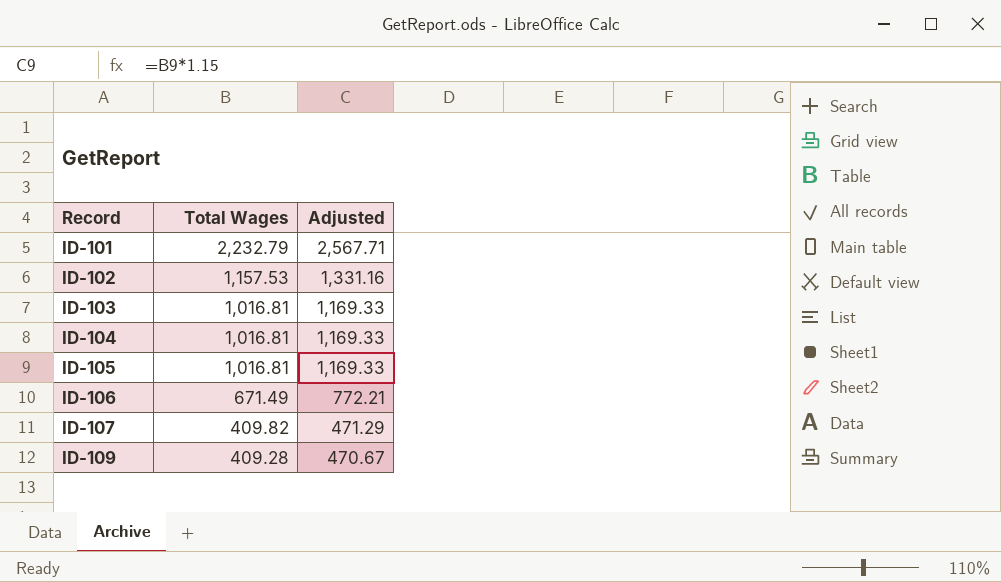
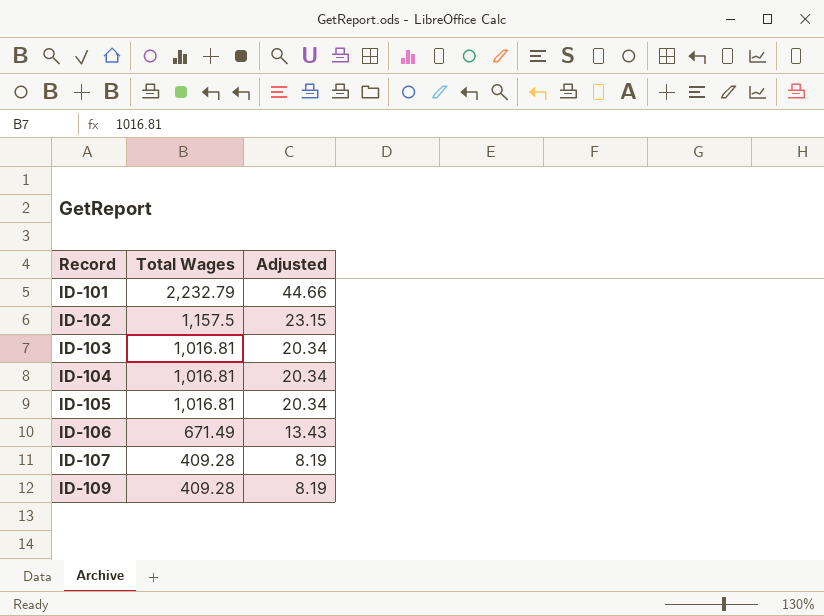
column Adjusted | formula: [Total Wages] * 1.15 -> [Total Wages] * 0.02
ID-102 | Total Wages: 1,157.53 -> 1,157.5
ID-107 | Total Wages: 409.82 -> 409.28

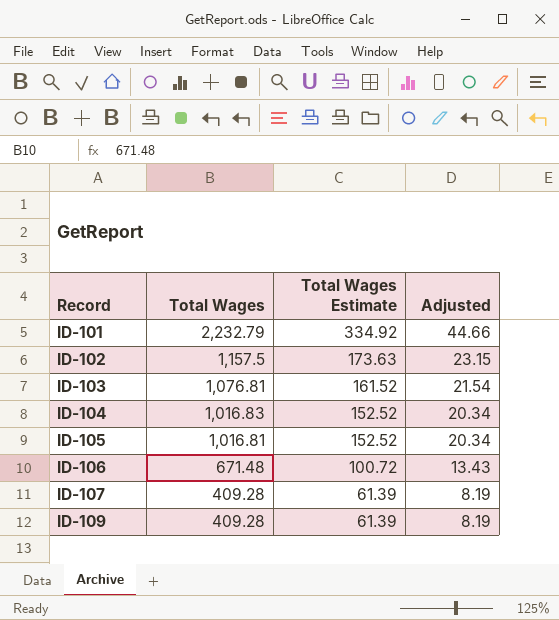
column Total Wages Estimate | formula: none -> [Total Wages] * 0.15
ID-103 | Total Wages: 1,016.81 -> 1,076.81
ID-103 | Adjusted: 20.34 -> 21.54
ID-104 | Total Wages: 1,016.81 -> 1,016.83
ID-106 | Total Wages: 671.49 -> 671.48

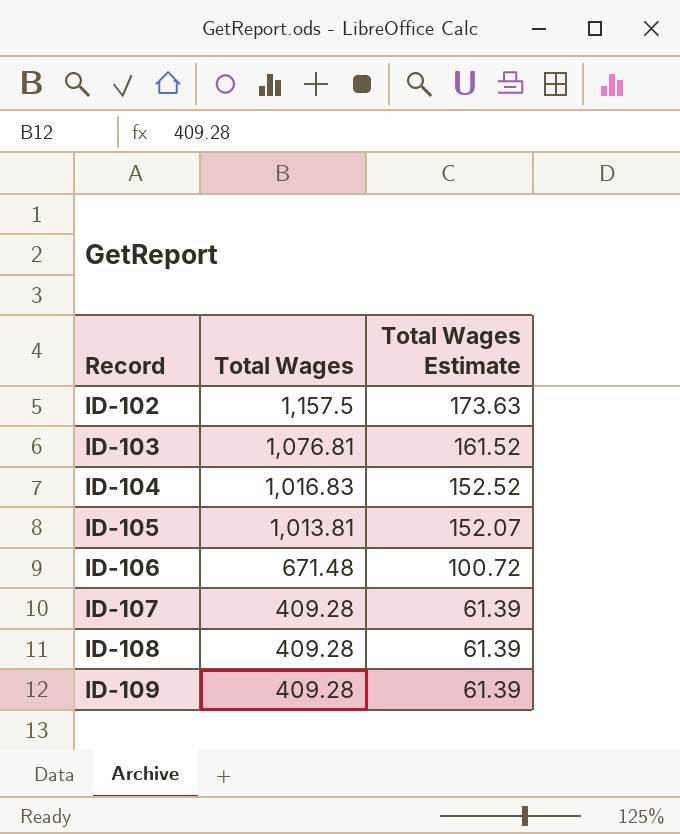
column Adjusted | formula: [Total Wages] * 0.02 -> none
row ID-101: 2,232.79 | 334.92 | 44.66 -> none
ID-105 | Total Wages: 1,016.81 -> 1,013.81
ID-105 | Total Wages Estimate: 152.52 -> 152.07
row ID-108: none -> 409.28 | 61.39

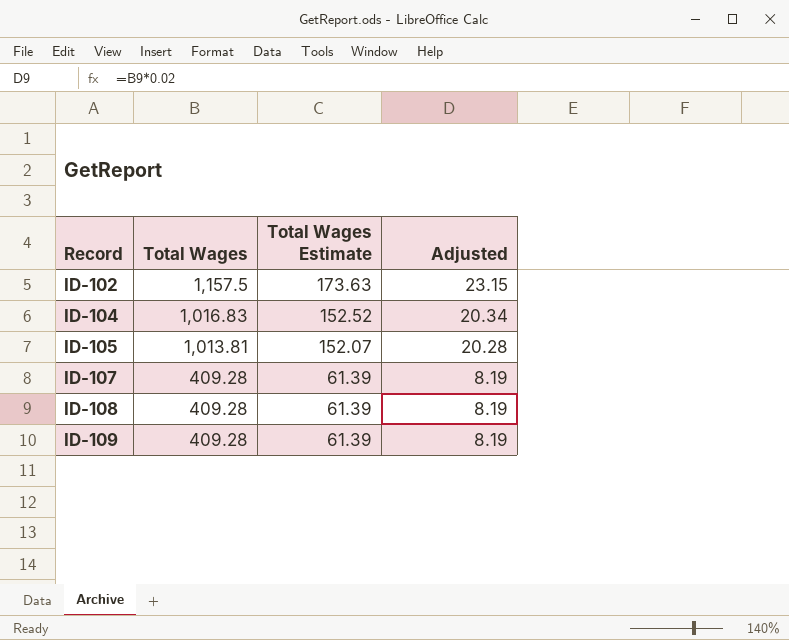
column Adjusted | formula: none -> [Total Wages] * 0.02
row ID-103: 1,076.81 | 161.52 -> none
row ID-106: 671.48 | 100.72 -> none

